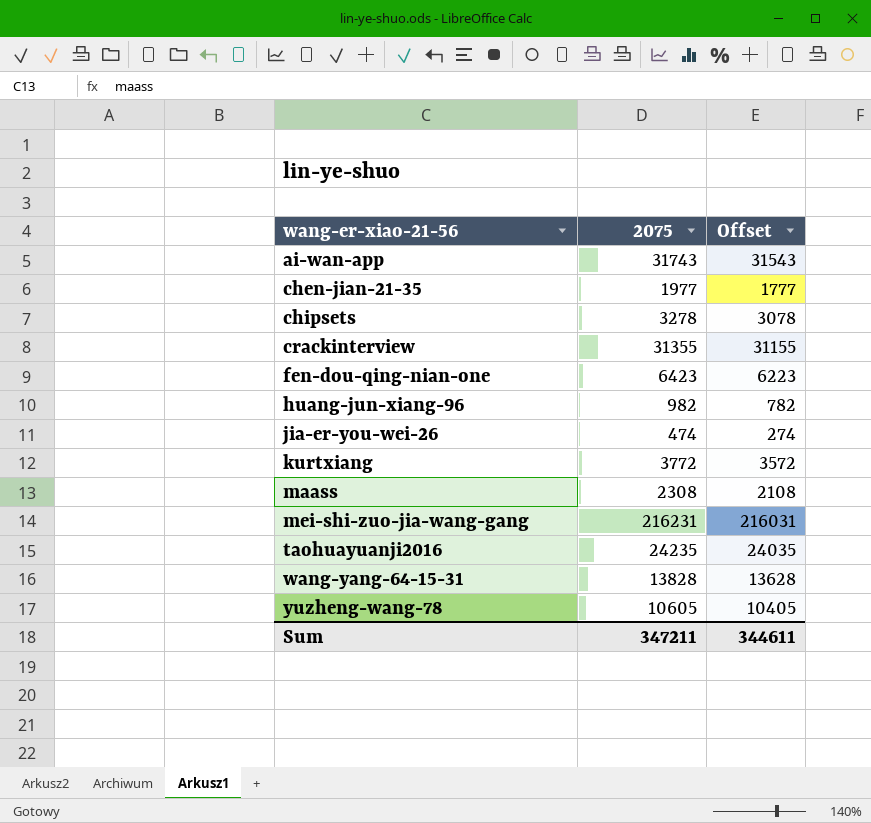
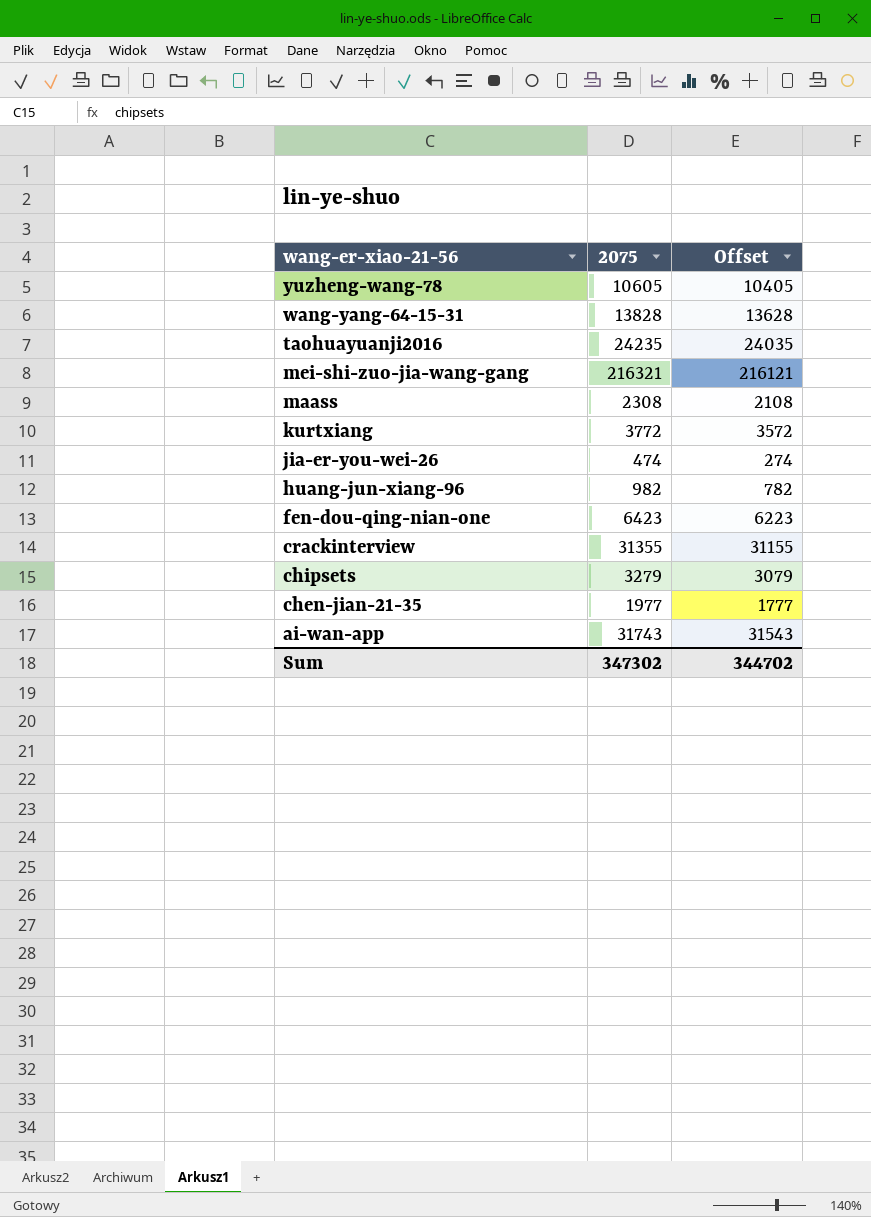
row order: wang-er-xiao-21-56 ascending -> wang-er-xiao-21-56 descending
mei-shi-zuo-jia-wang-gang | 2075: 216231 -> 216321
mei-shi-zuo-jia-wang-gang | Offset: 216031 -> 216121
chipsets | 2075: 3278 -> 3279
chipsets | Offset: 3078 -> 3079
Sum | 2075: 347211 -> 347302
Sum | Offset: 344611 -> 344702

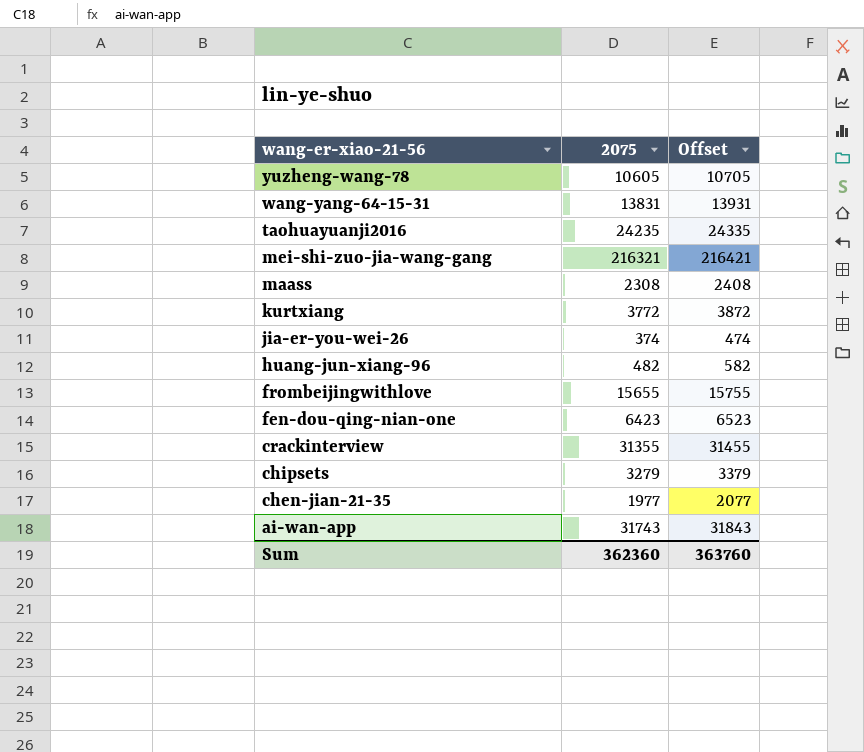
column Offset | formula: [2075] - 200 -> [2075] + 100
wang-yang-64-15-31 | 2075: 13828 -> 13831
jia-er-you-wei-26 | 2075: 474 -> 374
huang-jun-xiang-96 | 2075: 982 -> 482
row frombeijingwithlove: none -> 15655 | 15755
Sum | 2075: 347302 -> 362360
Sum | Offset: 344702 -> 363760

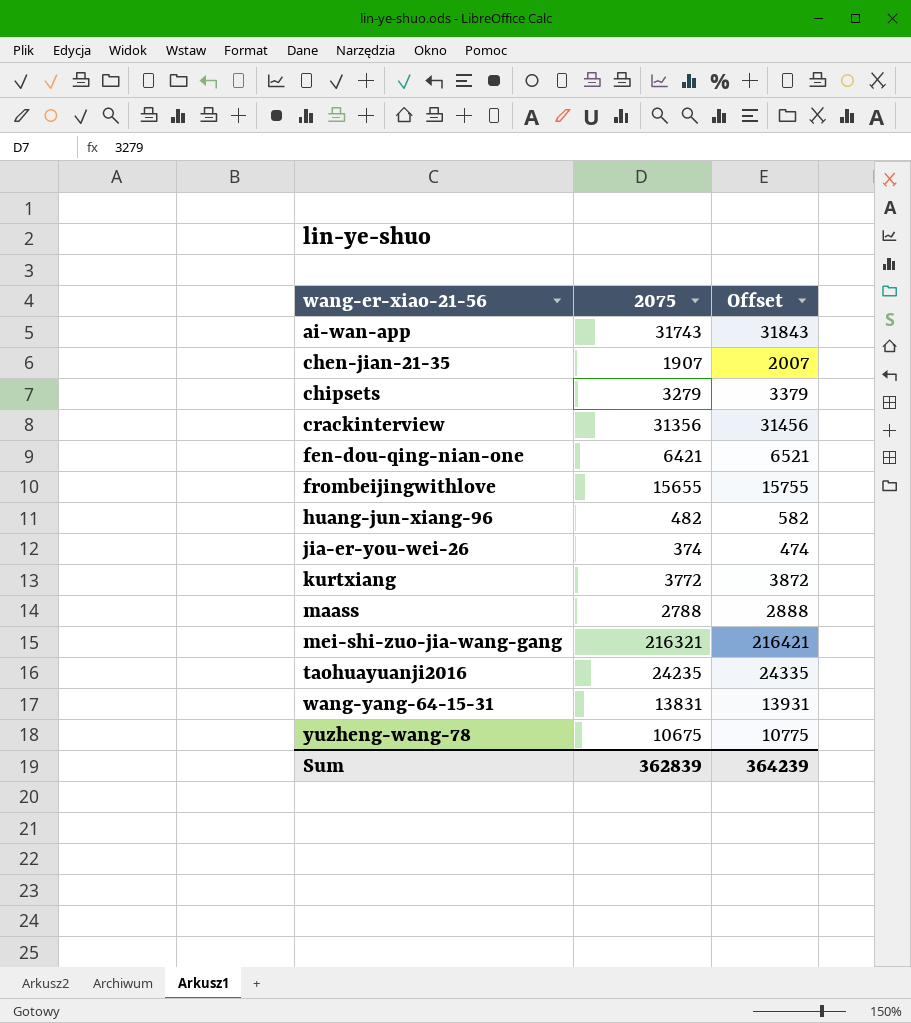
row order: wang-er-xiao-21-56 descending -> wang-er-xiao-21-56 ascending
chen-jian-21-35 | 2075: 1977 -> 1907
chen-jian-21-35 | Offset: 2077 -> 2007
crackinterview | 2075: 31355 -> 31356
crackinterview | Offset: 31455 -> 31456
fen-dou-qing-nian-one | 2075: 6423 -> 6421
fen-dou-qing-nian-one | Offset: 6523 -> 6521
maass | 2075: 2308 -> 2788
maass | Offset: 2408 -> 2888
yuzheng-wang-78 | 2075: 10605 -> 10675
yuzheng-wang-78 | Offset: 10705 -> 10775
Sum | 2075: 362360 -> 362839
Sum | Offset: 363760 -> 364239

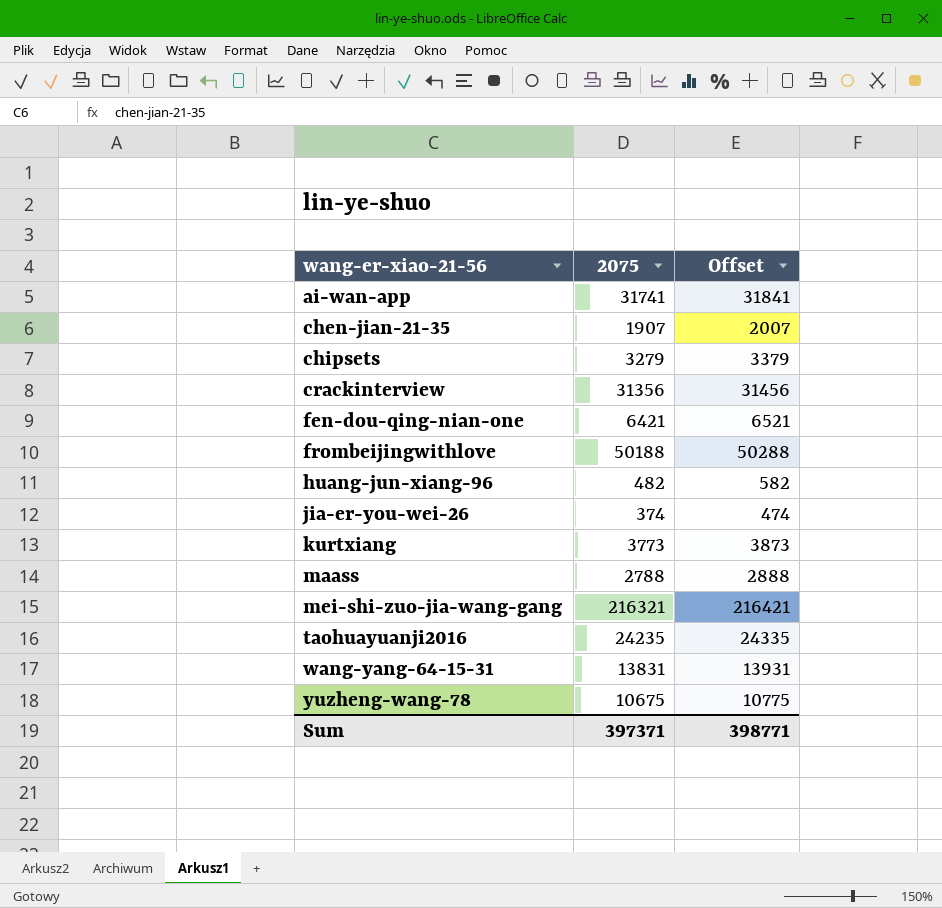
ai-wan-app | 2075: 31743 -> 31741
ai-wan-app | Offset: 31843 -> 31841
frombeijingwithlove | 2075: 15655 -> 50188
frombeijingwithlove | Offset: 15755 -> 50288
kurtxiang | 2075: 3772 -> 3773
kurtxiang | Offset: 3872 -> 3873
Sum | 2075: 362839 -> 397371
Sum | Offset: 364239 -> 398771

